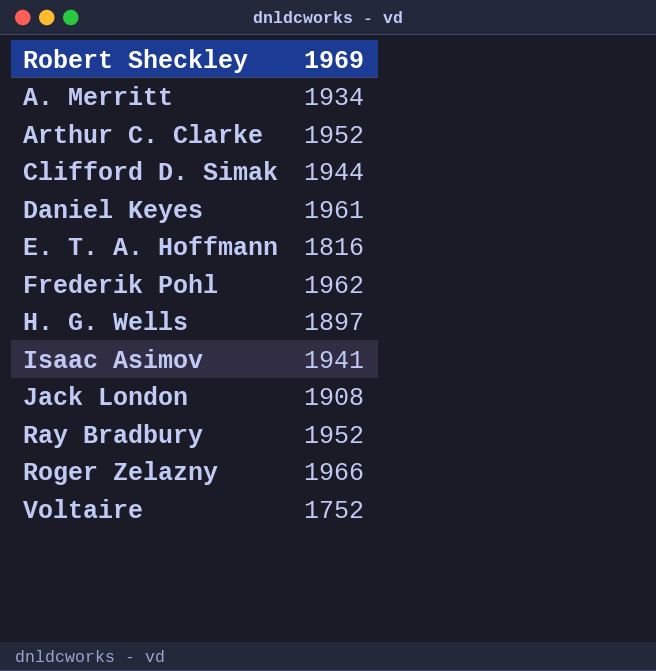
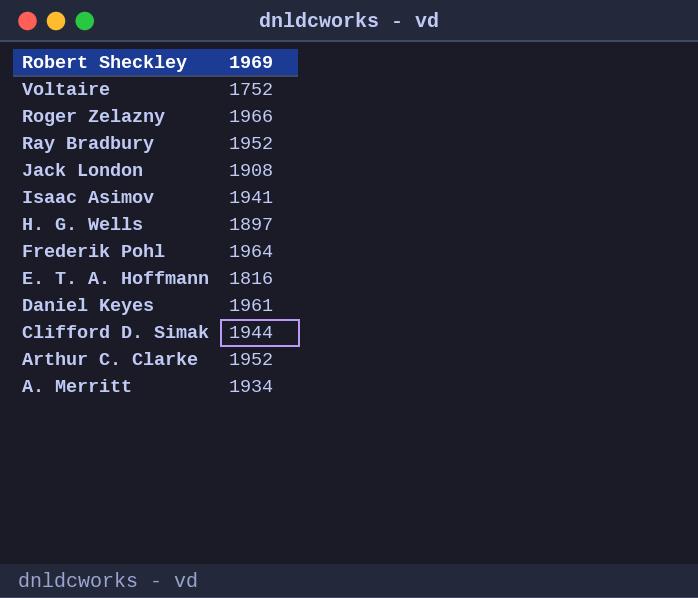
row order: Robert Sheckley ascending -> Robert Sheckley descending
Frederik Pohl | 1969: 1962 -> 1964

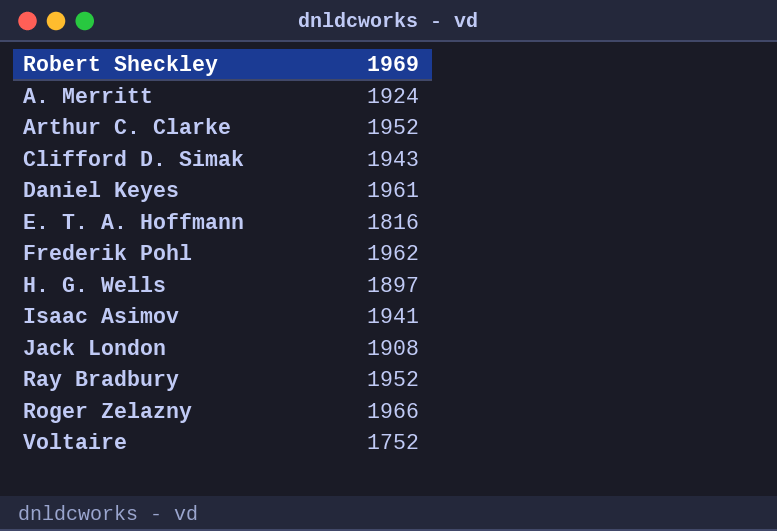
row order: Robert Sheckley descending -> Robert Sheckley ascending
A. Merritt | 1969: 1934 -> 1924
Clifford D. Simak | 1969: 1944 -> 1943
Frederik Pohl | 1969: 1964 -> 1962

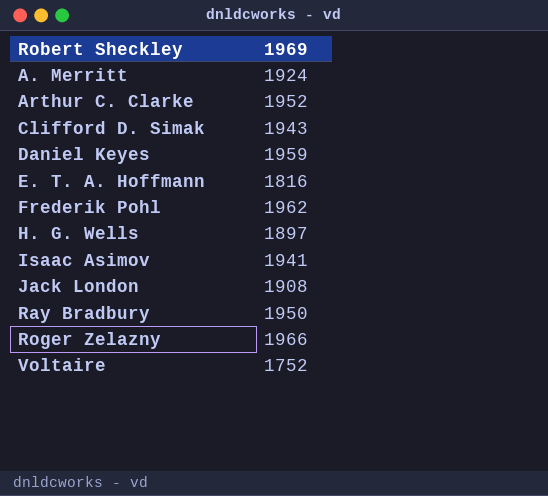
Daniel Keyes | 1969: 1961 -> 1959
Ray Bradbury | 1969: 1952 -> 1950

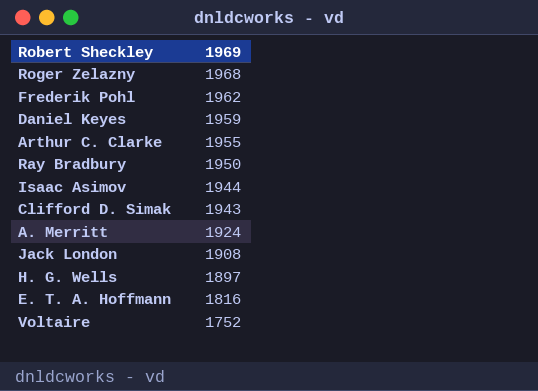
row order: Robert Sheckley ascending -> 1969 descending
Roger Zelazny | 1969: 1966 -> 1968
Arthur C. Clarke | 1969: 1952 -> 1955
Isaac Asimov | 1969: 1941 -> 1944

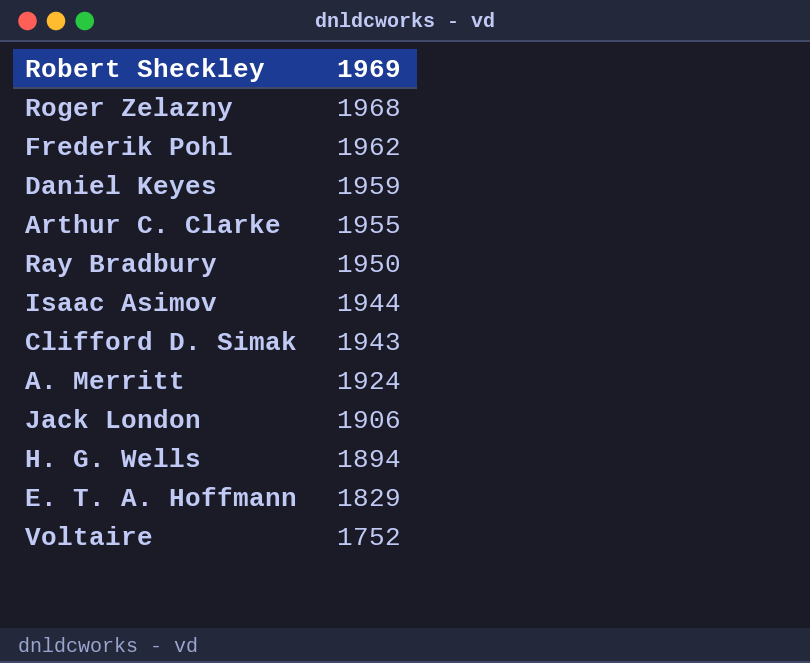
Jack London | 1969: 1908 -> 1906
H. G. Wells | 1969: 1897 -> 1894
E. T. A. Hoffmann | 1969: 1816 -> 1829

